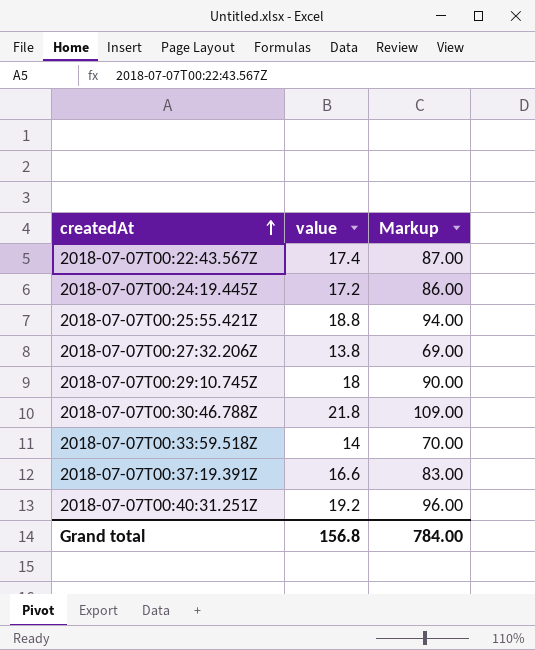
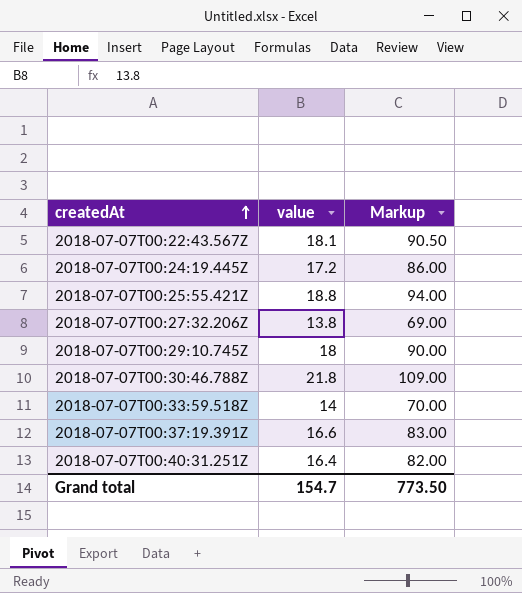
2018-07-07T00:22:43.567Z | value: 17.4 -> 18.1
2018-07-07T00:22:43.567Z | Markup: 87.00 -> 90.50
2018-07-07T00:40:31.251Z | value: 19.2 -> 16.4
2018-07-07T00:40:31.251Z | Markup: 96.00 -> 82.00
Grand total | value: 156.8 -> 154.7
Grand total | Markup: 784.00 -> 773.50

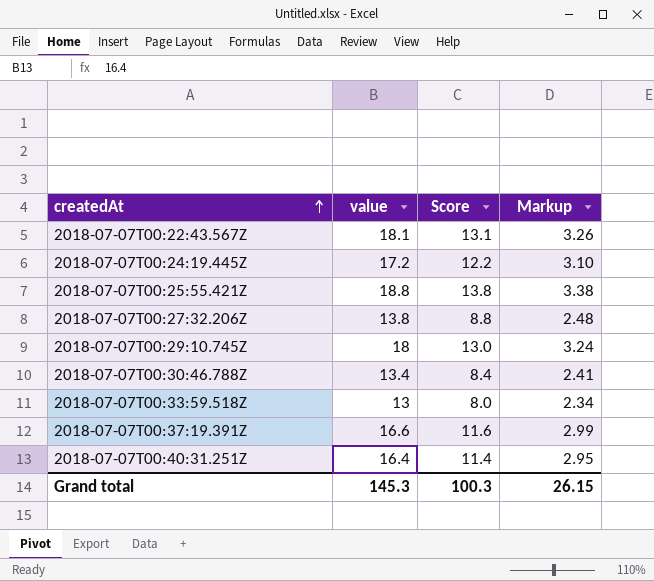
column Score | formula: none -> [value] - 5
column Markup | formula: [value] * 5 -> [value] * 0.18
2018-07-07T00:30:46.788Z | value: 21.8 -> 13.4
2018-07-07T00:33:59.518Z | value: 14 -> 13
Grand total | value: 154.7 -> 145.3
Grand total | Markup: 773.50 -> 26.15

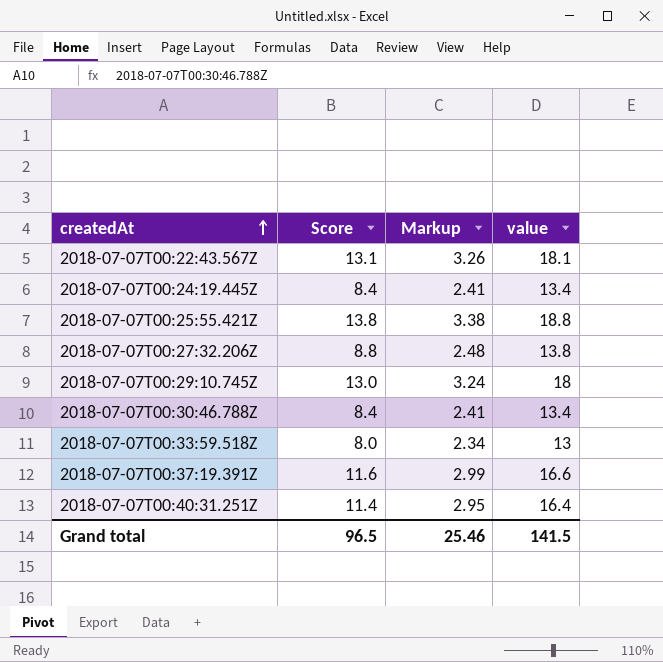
column value | position: 2 -> 4
2018-07-07T00:24:19.445Z | Score: 12.2 -> 8.4
2018-07-07T00:24:19.445Z | Markup: 3.10 -> 2.41
2018-07-07T00:24:19.445Z | value: 17.2 -> 13.4
Grand total | Score: 100.3 -> 96.5
Grand total | Markup: 26.15 -> 25.46
Grand total | value: 145.3 -> 141.5

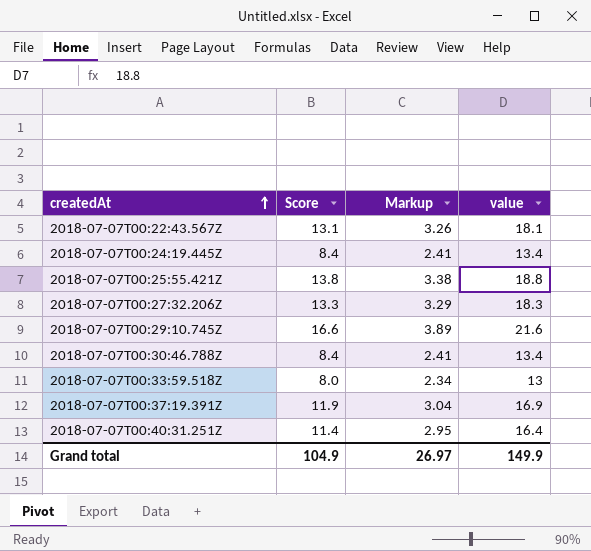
2018-07-07T00:27:32.206Z | Score: 8.8 -> 13.3
2018-07-07T00:27:32.206Z | Markup: 2.48 -> 3.29
2018-07-07T00:27:32.206Z | value: 13.8 -> 18.3
2018-07-07T00:29:10.745Z | Score: 13.0 -> 16.6
2018-07-07T00:29:10.745Z | Markup: 3.24 -> 3.89
2018-07-07T00:29:10.745Z | value: 18 -> 21.6
2018-07-07T00:37:19.391Z | Score: 11.6 -> 11.9
2018-07-07T00:37:19.391Z | Markup: 2.99 -> 3.04
2018-07-07T00:37:19.391Z | value: 16.6 -> 16.9
Grand total | Score: 96.5 -> 104.9
Grand total | Markup: 25.46 -> 26.97
Grand total | value: 141.5 -> 149.9

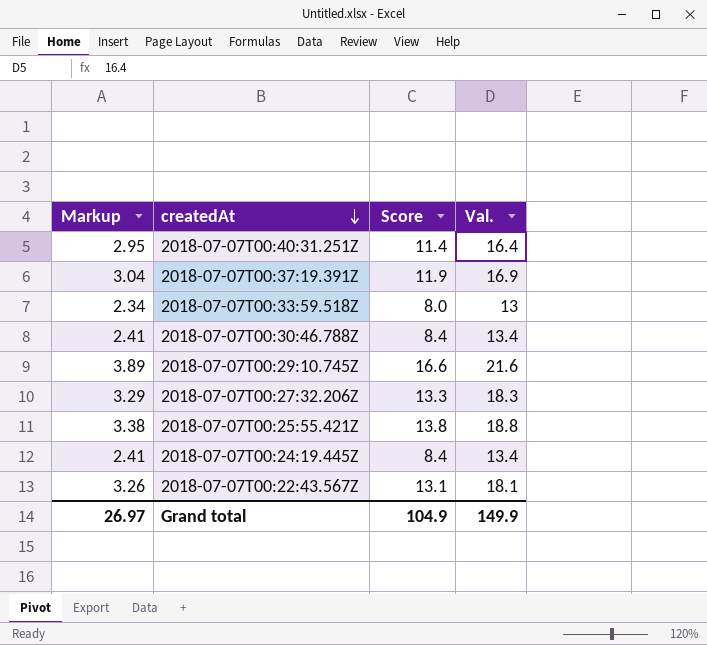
row order: createdAt ascending -> createdAt descending
column Markup | position: 3 -> 1
column name: value -> Val.

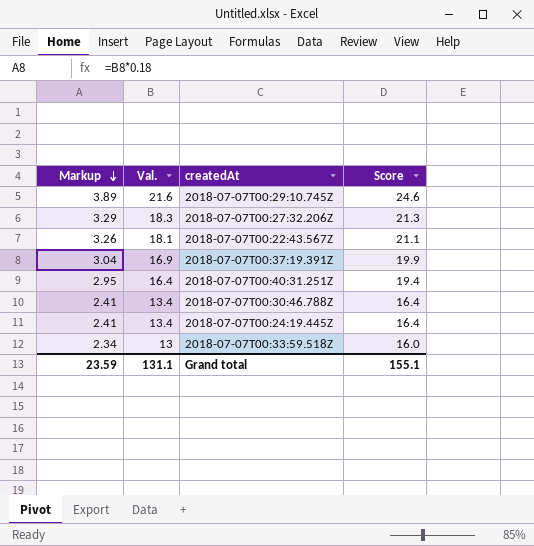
row order: createdAt descending -> Markup descending
column Val. | position: 4 -> 2
column Score | formula: [Val.] - 5 -> [Val.] + 3
row 2018-07-07T00:25:55.421Z: 3.38 | 13.8 | 18.8 -> none
Grand total | Markup: 26.97 -> 23.59
Grand total | Val.: 149.9 -> 131.1
Grand total | Score: 104.9 -> 155.1

